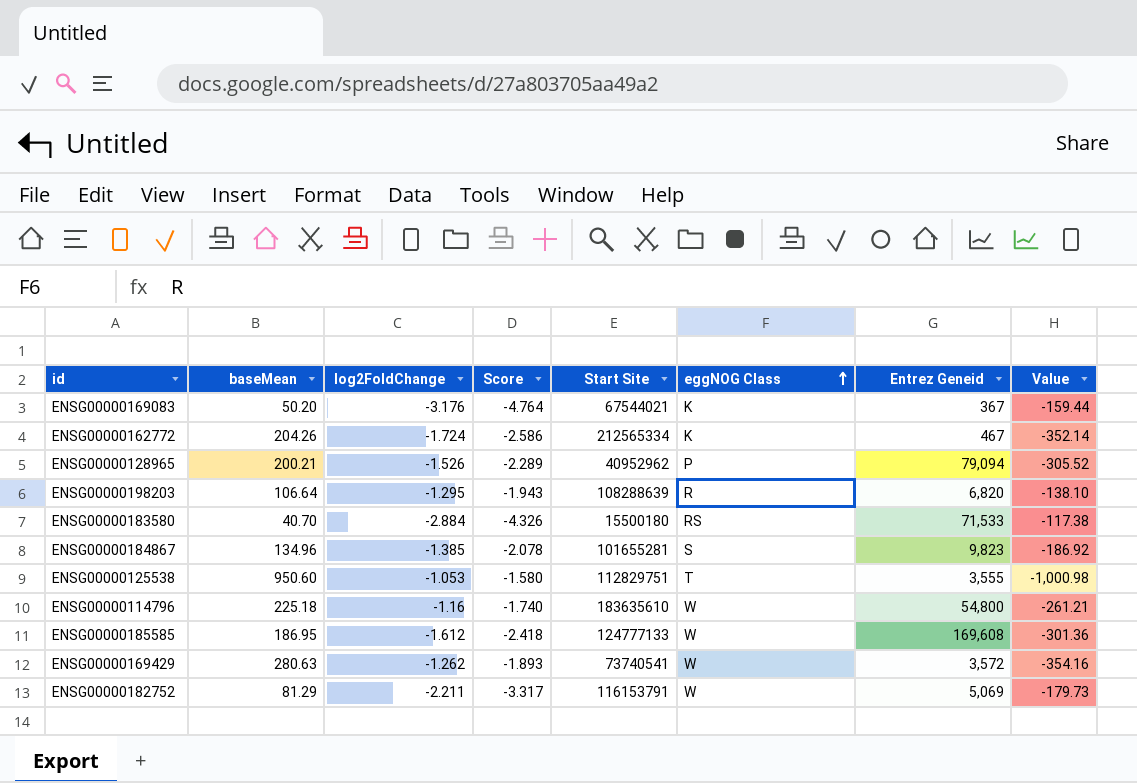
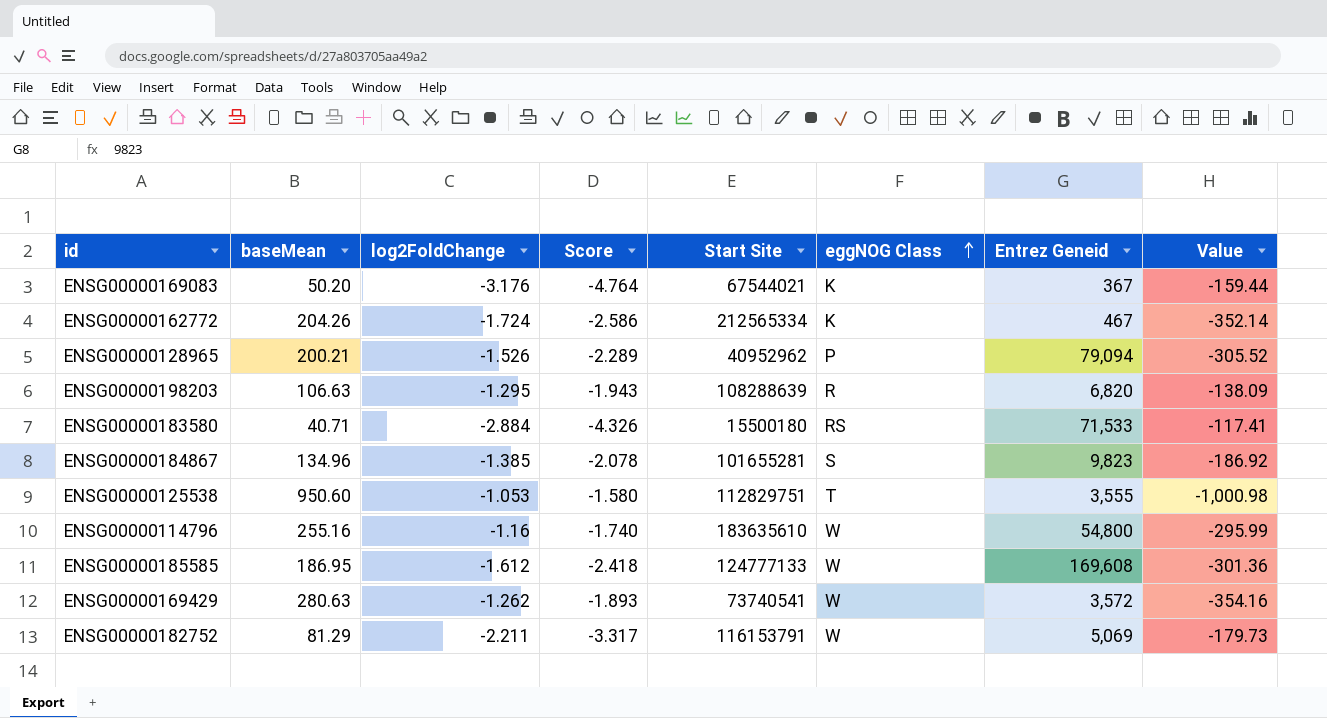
ENSG00000198203 | baseMean: 106.64 -> 106.63
ENSG00000198203 | Value: -138.10 -> -138.09
ENSG00000183580 | baseMean: 40.70 -> 40.71
ENSG00000183580 | Value: -117.38 -> -117.41
ENSG00000114796 | baseMean: 225.18 -> 255.16
ENSG00000114796 | Value: -261.21 -> -295.99

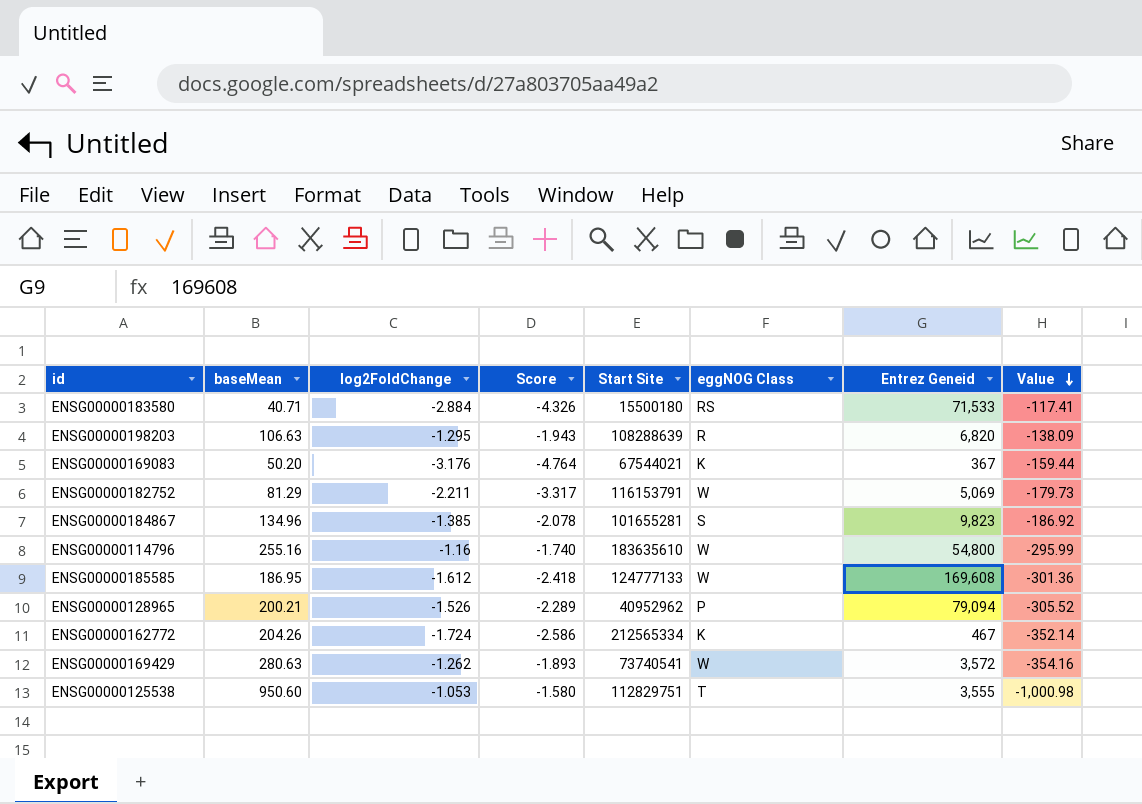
row order: eggNOG Class ascending -> Value descending

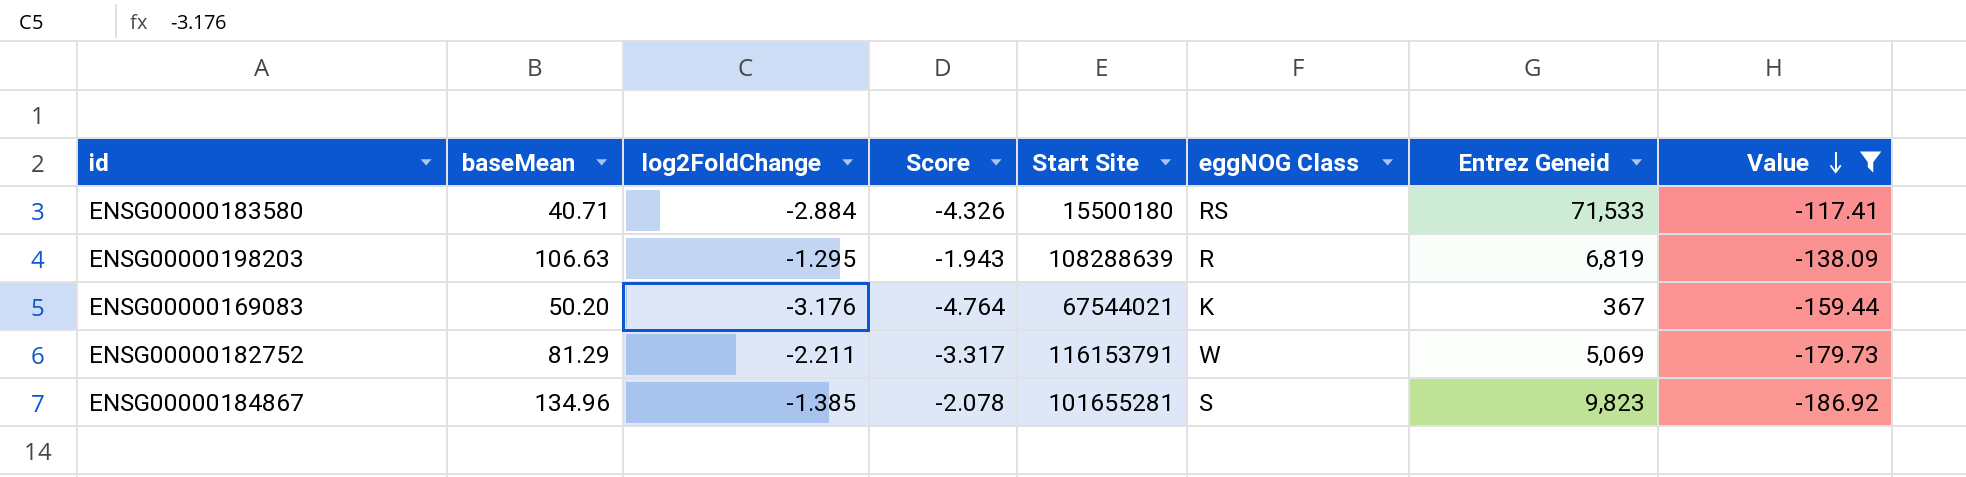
filter: none -> Value >= -186.92
ENSG00000198203 | Entrez Geneid: 6,820 -> 6,819

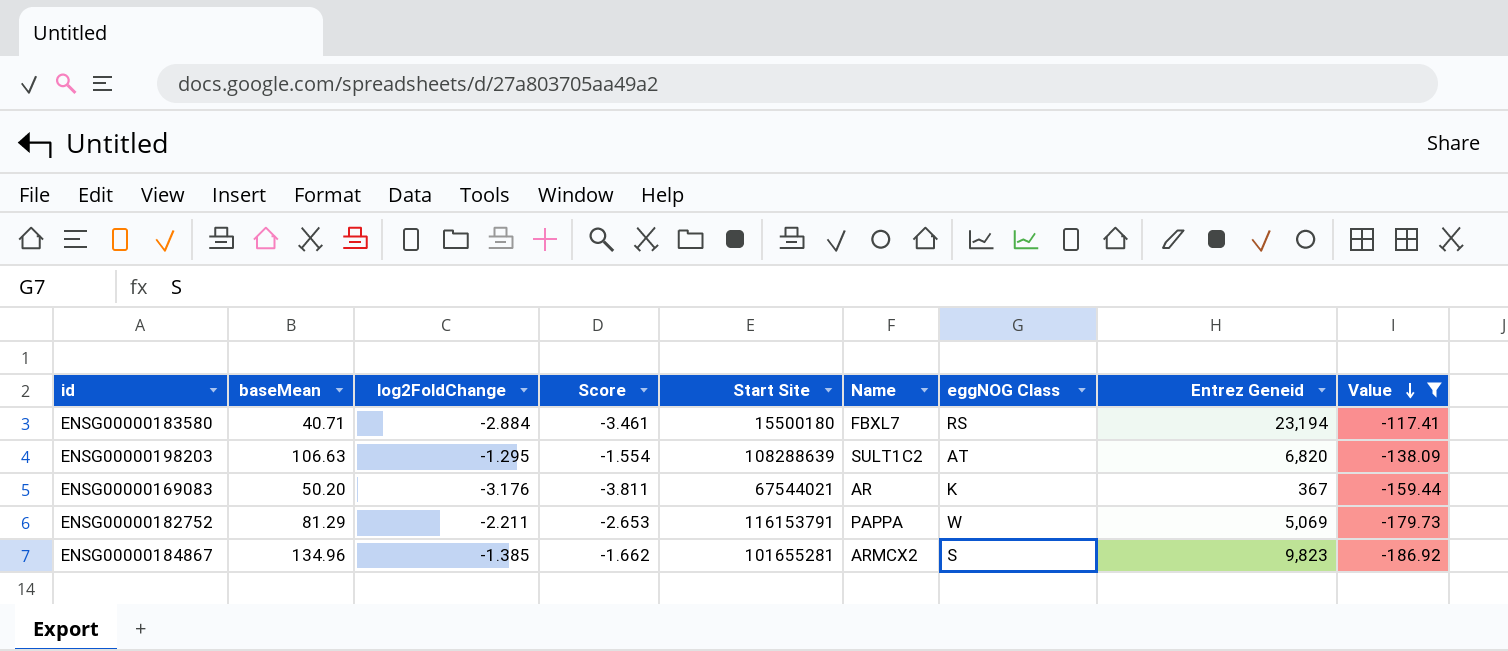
column Score | formula: [log2FoldChange] * 1.5 -> [log2FoldChange] * 1.2
column Name | position: none -> 6
ENSG00000183580 | Entrez Geneid: 71,533 -> 23,194
ENSG00000198203 | eggNOG Class: R -> AT
ENSG00000198203 | Entrez Geneid: 6,819 -> 6,820

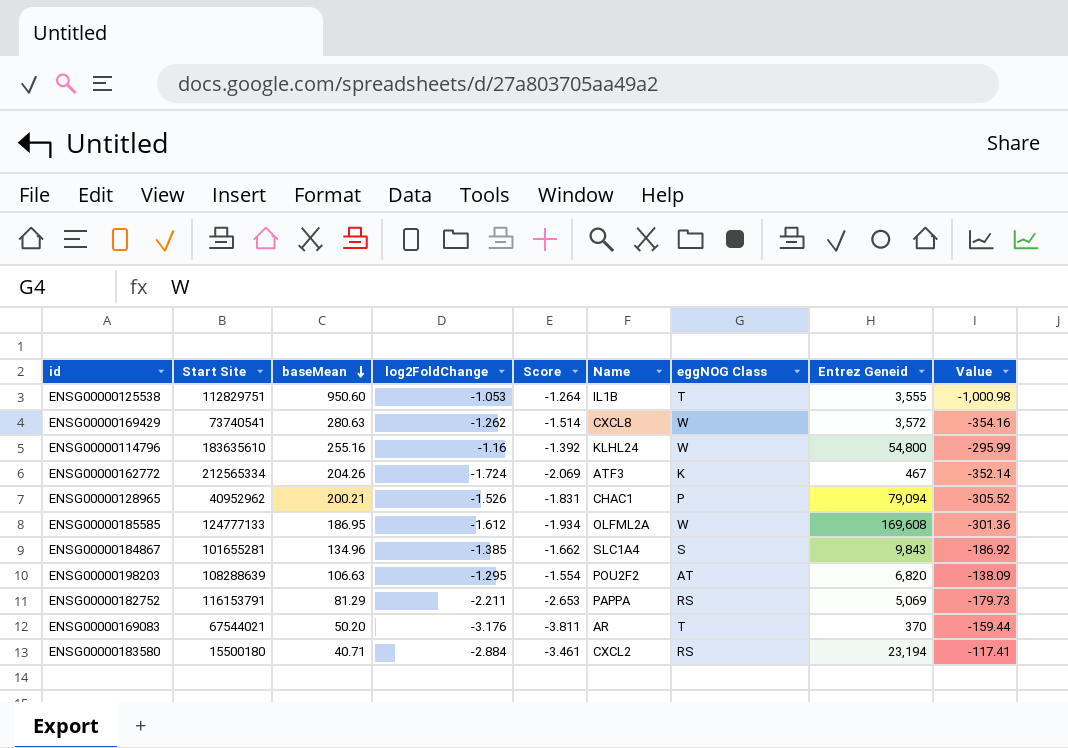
filter: Value >= -186.92 -> none
row order: Value descending -> baseMean descending
column Start Site | position: 5 -> 2
ENSG00000184867 | Name: ARMCX2 -> SLC1A4
ENSG00000184867 | Entrez Geneid: 9,823 -> 9,843
ENSG00000198203 | Name: SULT1C2 -> POU2F2
ENSG00000182752 | eggNOG Class: W -> RS
ENSG00000169083 | eggNOG Class: K -> T
ENSG00000169083 | Entrez Geneid: 367 -> 370
ENSG00000183580 | Name: FBXL7 -> CXCL2

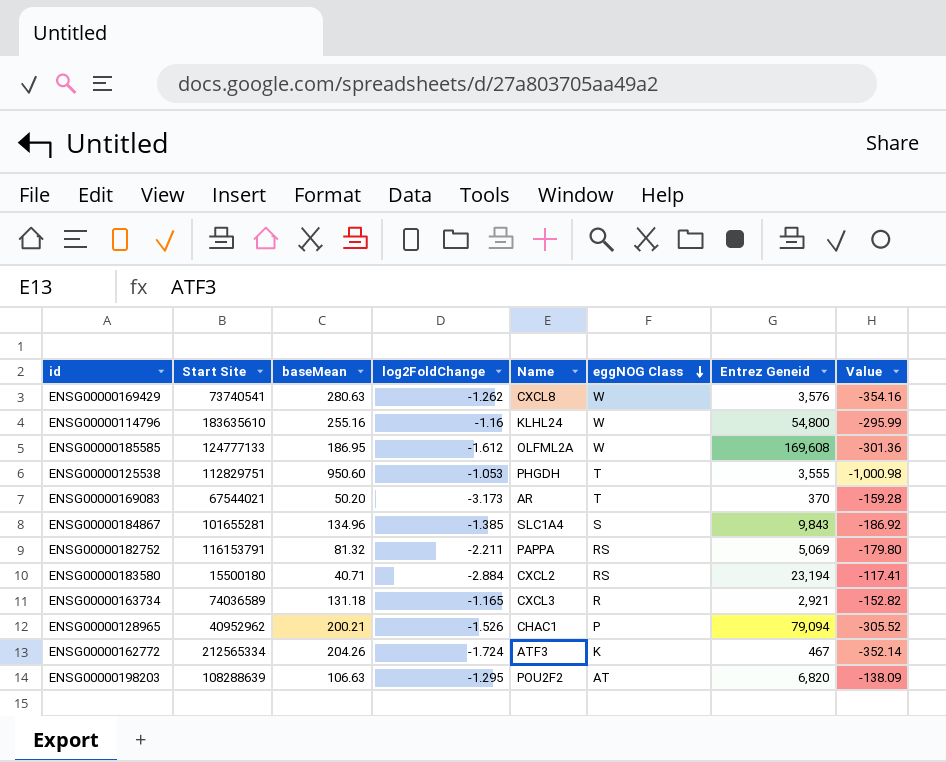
row order: baseMean descending -> eggNOG Class descending
column Score | formula: [log2FoldChange] * 1.2 -> none
ENSG00000169429 | Entrez Geneid: 3,572 -> 3,576
ENSG00000125538 | Name: IL1B -> PHGDH
ENSG00000169083 | log2FoldChange: -3.176 -> -3.173
ENSG00000169083 | Value: -159.44 -> -159.28
ENSG00000182752 | baseMean: 81.29 -> 81.32
ENSG00000182752 | Value: -179.73 -> -179.80
row ENSG00000163734: none -> 74036589 | 131.18 | -1.165 | CXCL3 | R | 2,921 | -152.82

